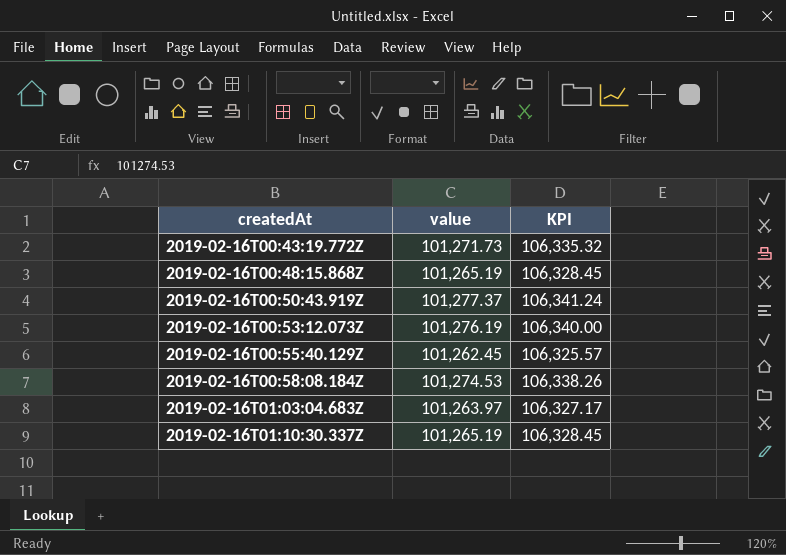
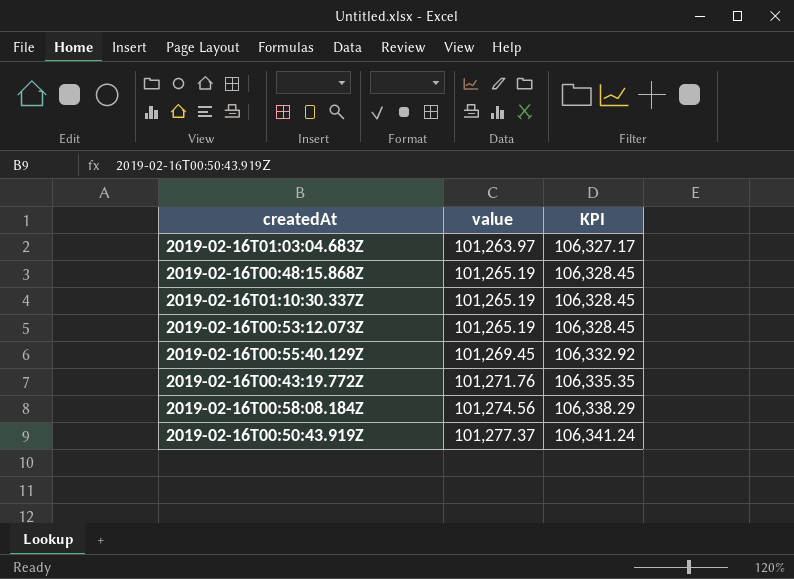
row order: createdAt ascending -> value ascending
2019-02-16T00:53:12.073Z | value: 101,276.19 -> 101,265.19
2019-02-16T00:53:12.073Z | KPI: 106,340.00 -> 106,328.45
2019-02-16T00:55:40.129Z | value: 101,262.45 -> 101,269.45
2019-02-16T00:55:40.129Z | KPI: 106,325.57 -> 106,332.92
2019-02-16T00:43:19.772Z | value: 101,271.73 -> 101,271.76
2019-02-16T00:43:19.772Z | KPI: 106,335.32 -> 106,335.35
2019-02-16T00:58:08.184Z | value: 101,274.53 -> 101,274.56
2019-02-16T00:58:08.184Z | KPI: 106,338.26 -> 106,338.29

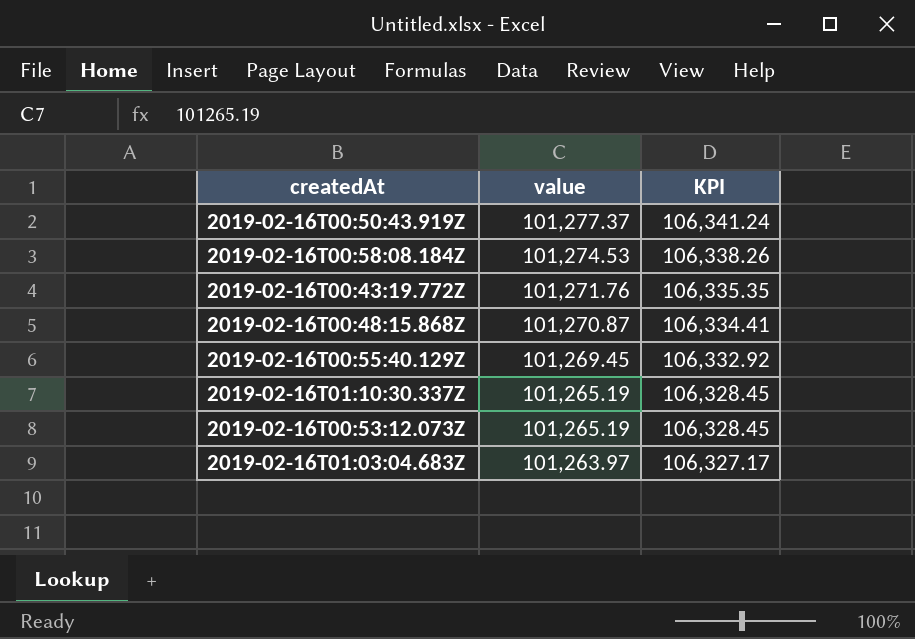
row order: value ascending -> value descending
2019-02-16T00:58:08.184Z | value: 101,274.56 -> 101,274.53
2019-02-16T00:58:08.184Z | KPI: 106,338.29 -> 106,338.26
2019-02-16T00:48:15.868Z | value: 101,265.19 -> 101,270.87
2019-02-16T00:48:15.868Z | KPI: 106,328.45 -> 106,334.41

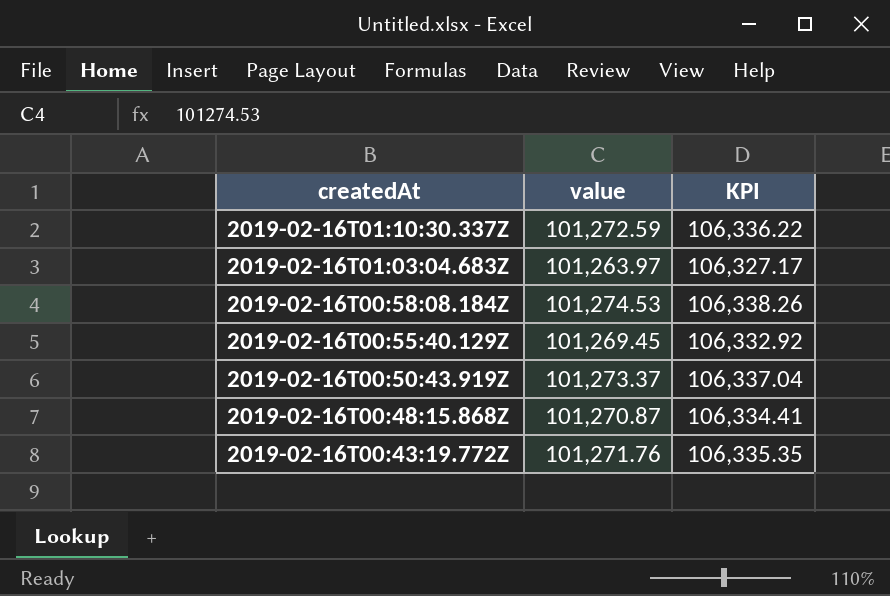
row order: value descending -> createdAt descending
row 2019-02-16T00:53:12.073Z: 101,265.19 | 106,328.45 -> none
2019-02-16T01:10:30.337Z | value: 101,265.19 -> 101,272.59
2019-02-16T01:10:30.337Z | KPI: 106,328.45 -> 106,336.22
2019-02-16T00:50:43.919Z | value: 101,277.37 -> 101,273.37
2019-02-16T00:50:43.919Z | KPI: 106,341.24 -> 106,337.04

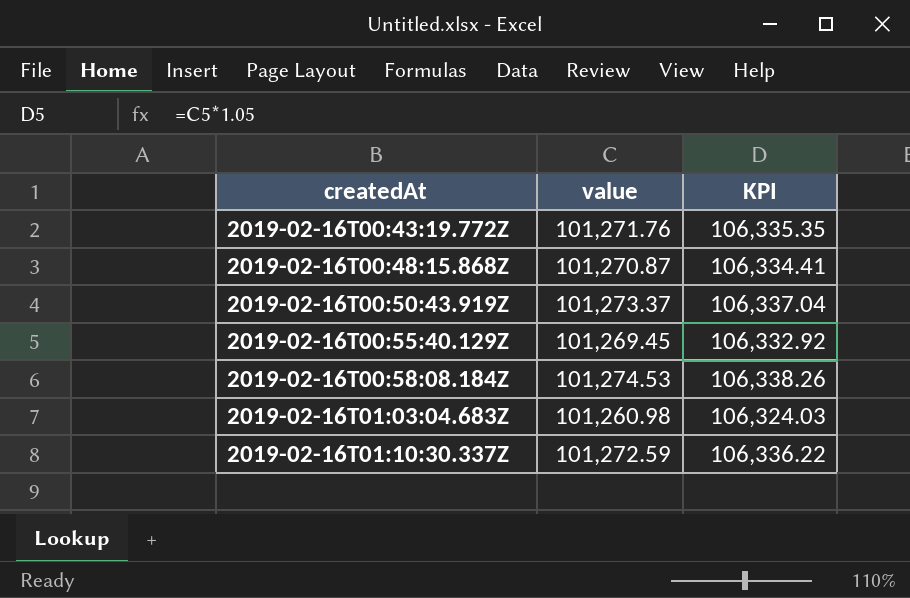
row order: createdAt descending -> createdAt ascending
2019-02-16T01:03:04.683Z | value: 101,263.97 -> 101,260.98
2019-02-16T01:03:04.683Z | KPI: 106,327.17 -> 106,324.03

